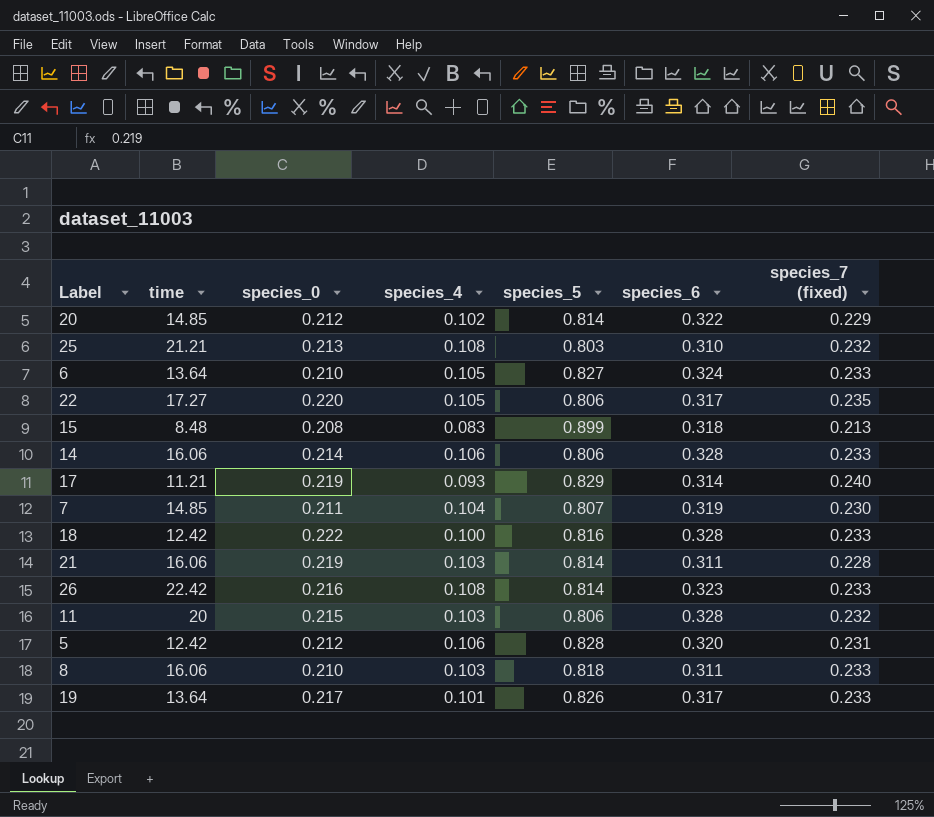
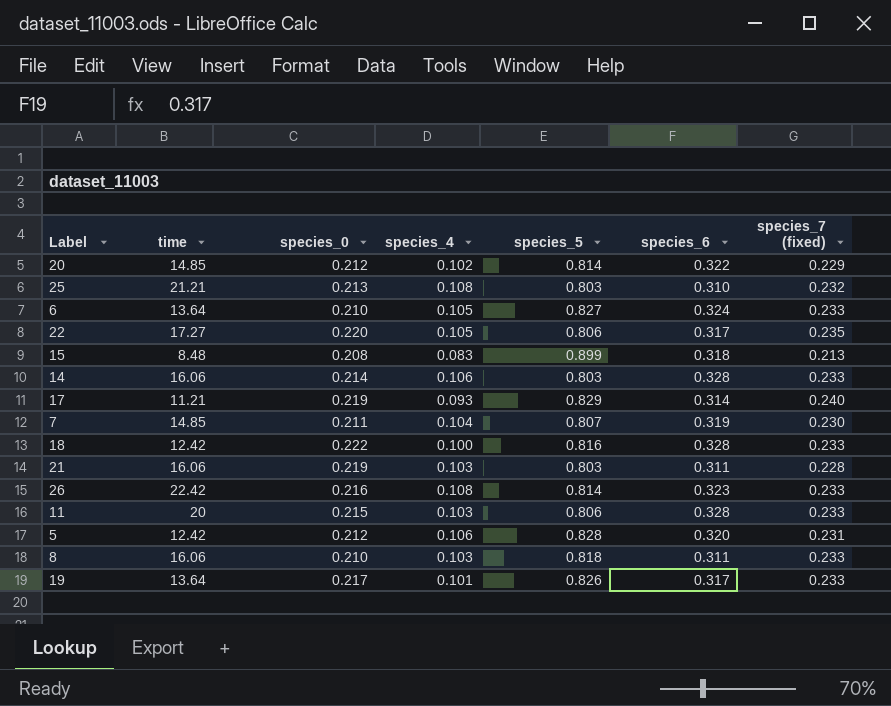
14 | species_5: 0.806 -> 0.803
21 | species_5: 0.814 -> 0.803
11 | species_7 (fixed): 0.232 -> 0.233

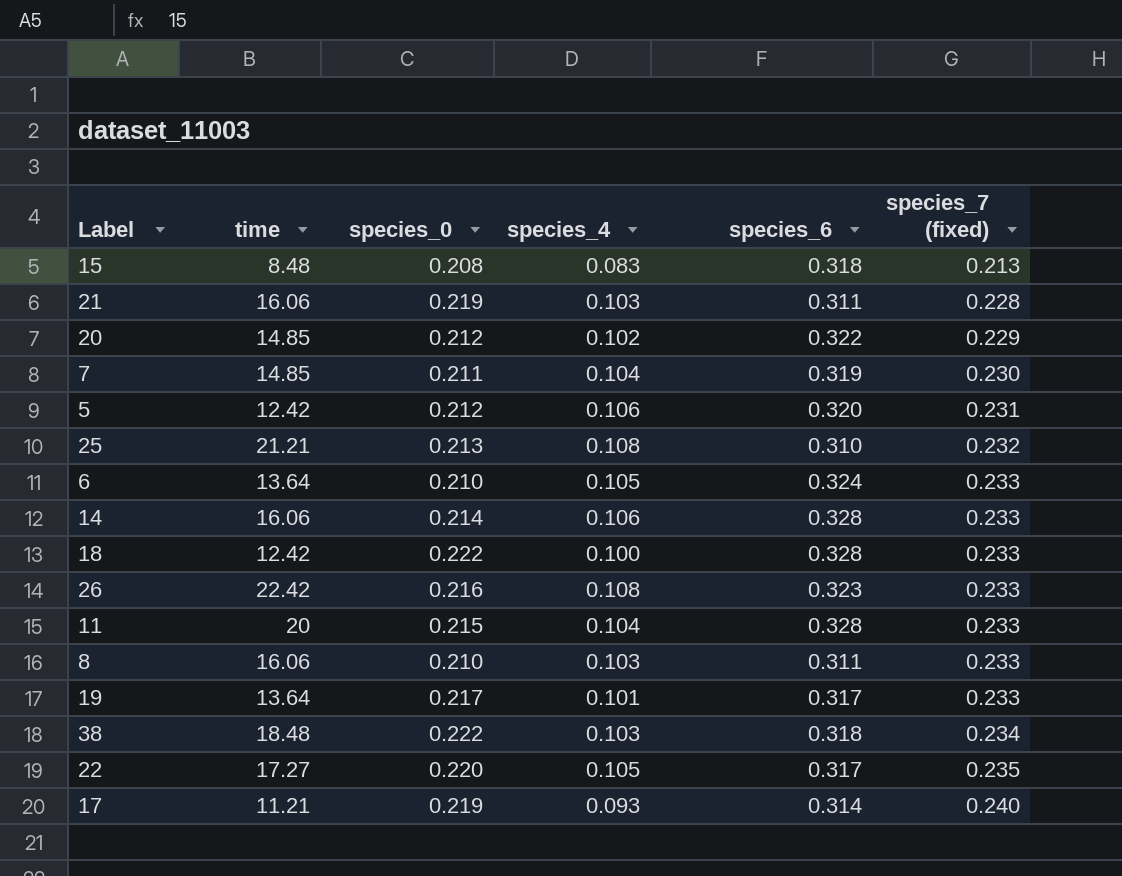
row order: none -> species_7 (fixed) ascending
column species_5 | position: 5 -> none
11 | species_4: 0.103 -> 0.104
row 38: none -> 18.48 | 0.222 | 0.103 | 0.318 | 0.234

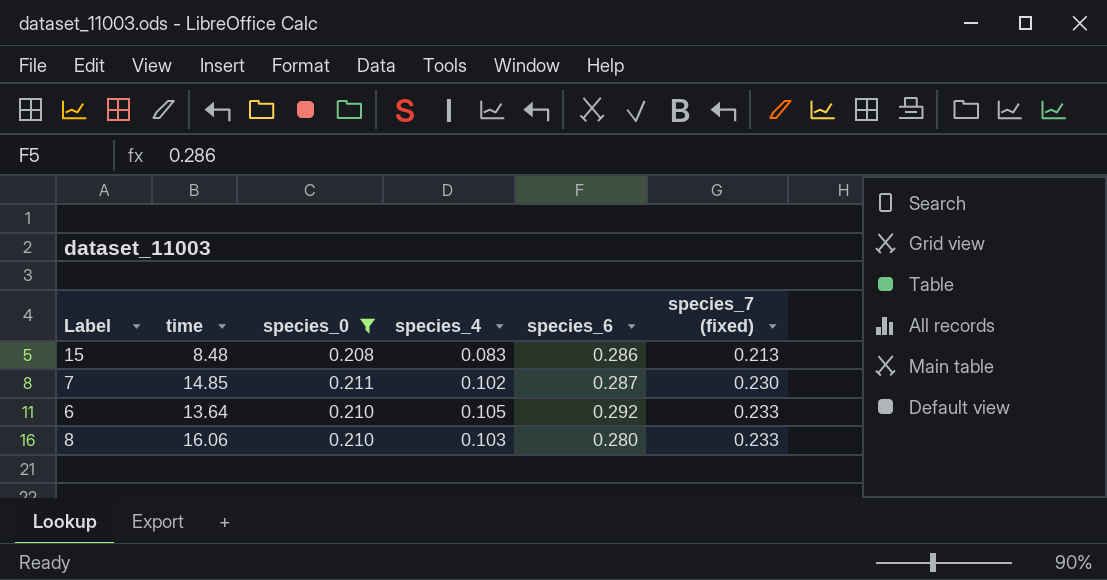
filter: none -> species_0 <= 0.211
15 | species_6: 0.318 -> 0.286
7 | species_4: 0.104 -> 0.102
7 | species_6: 0.319 -> 0.287
6 | species_6: 0.324 -> 0.292
8 | species_6: 0.311 -> 0.280

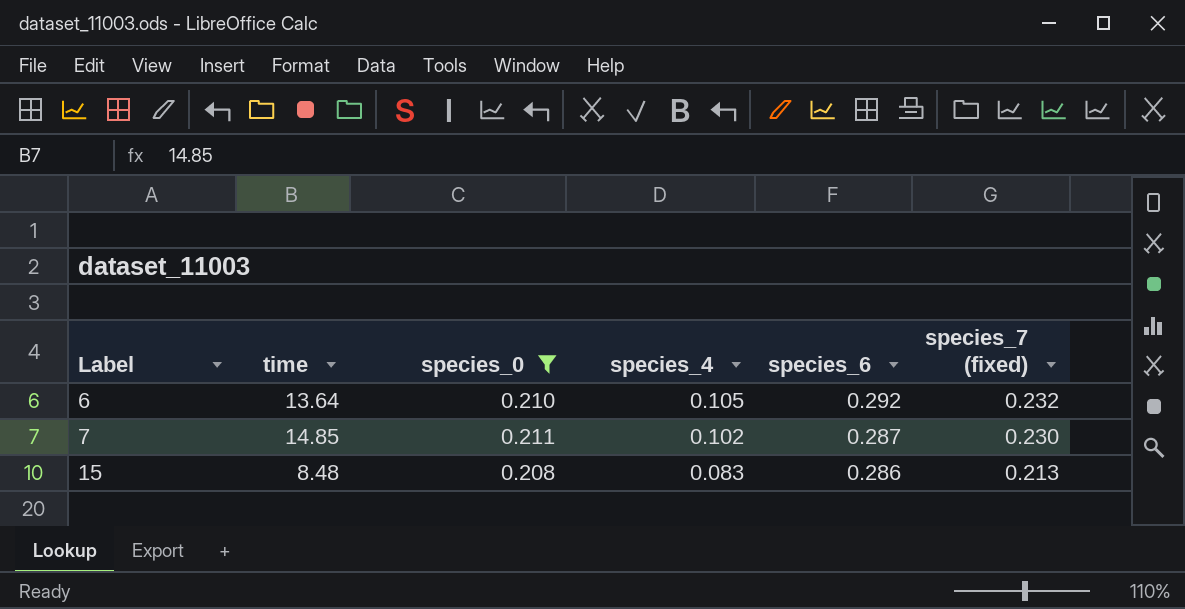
row order: species_7 (fixed) ascending -> Label ascending
row 8: 16.06 | 0.210 | 0.103 | 0.280 | 0.233 -> none
6 | species_7 (fixed): 0.233 -> 0.232

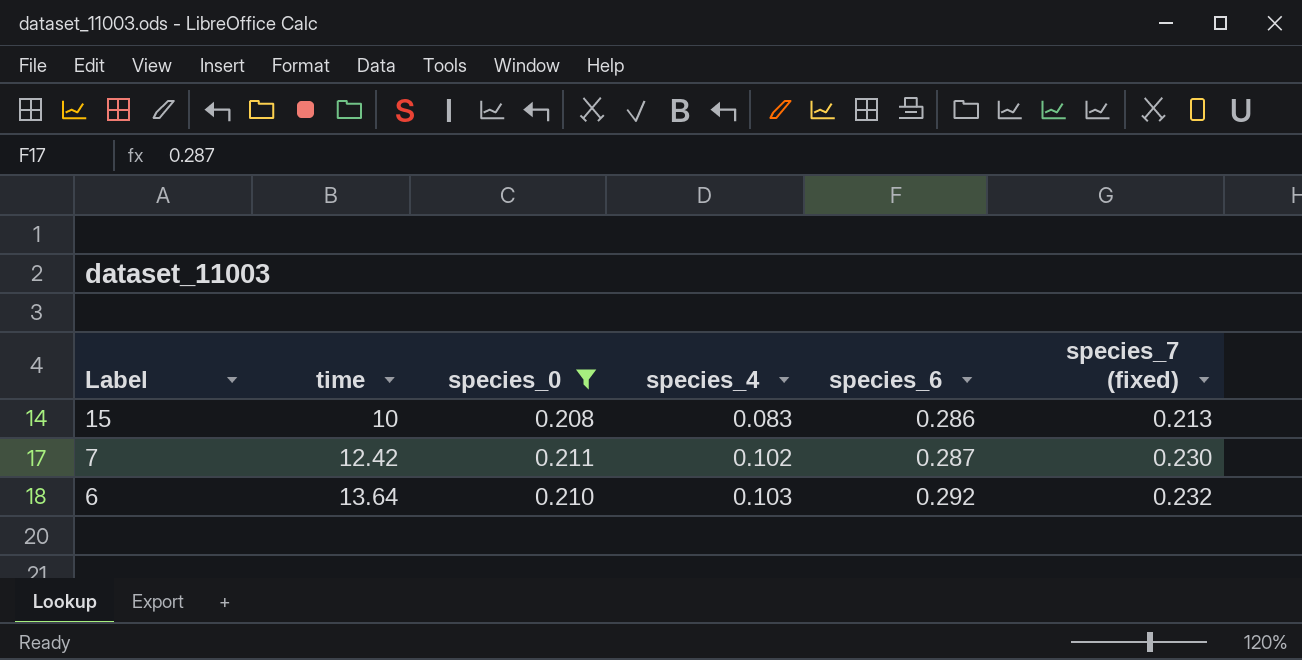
row order: Label ascending -> Label descending
15 | time: 8.48 -> 10
7 | time: 14.85 -> 12.42
6 | species_4: 0.105 -> 0.103

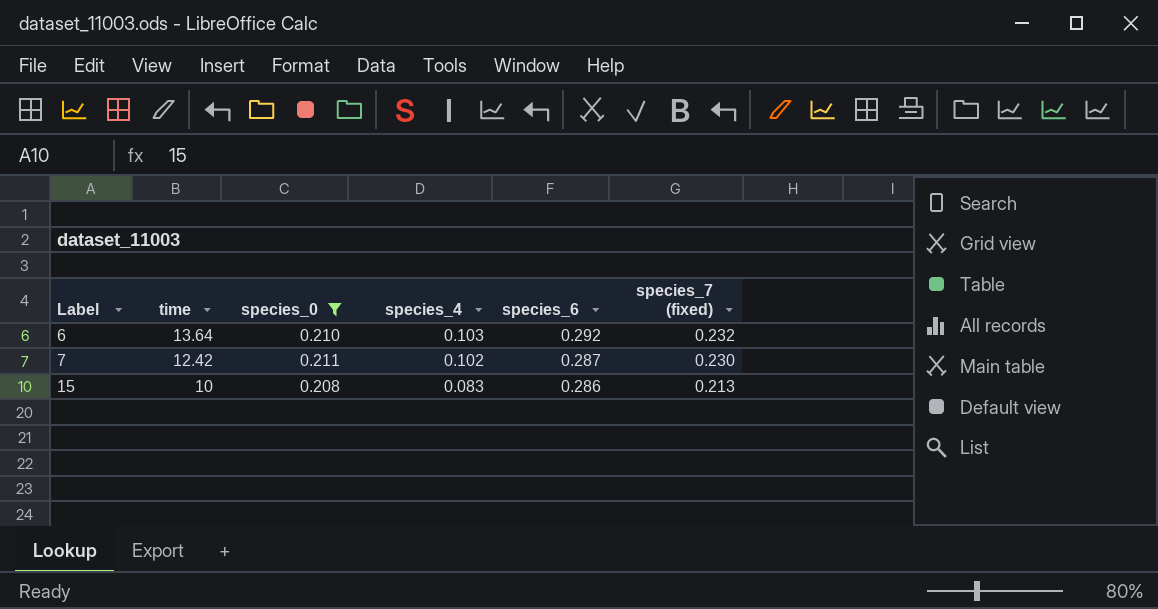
row order: Label descending -> Label ascending

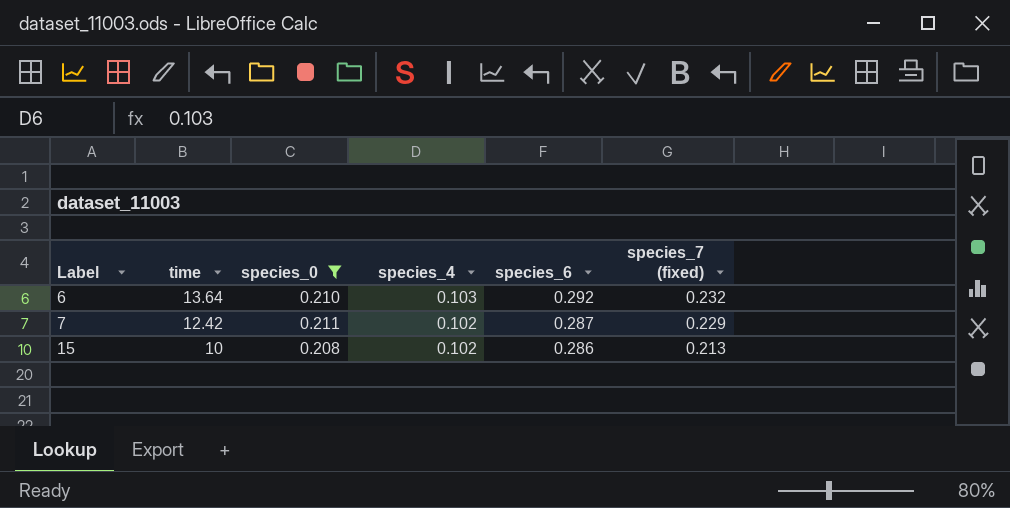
7 | species_7 (fixed): 0.230 -> 0.229
15 | species_4: 0.083 -> 0.102

